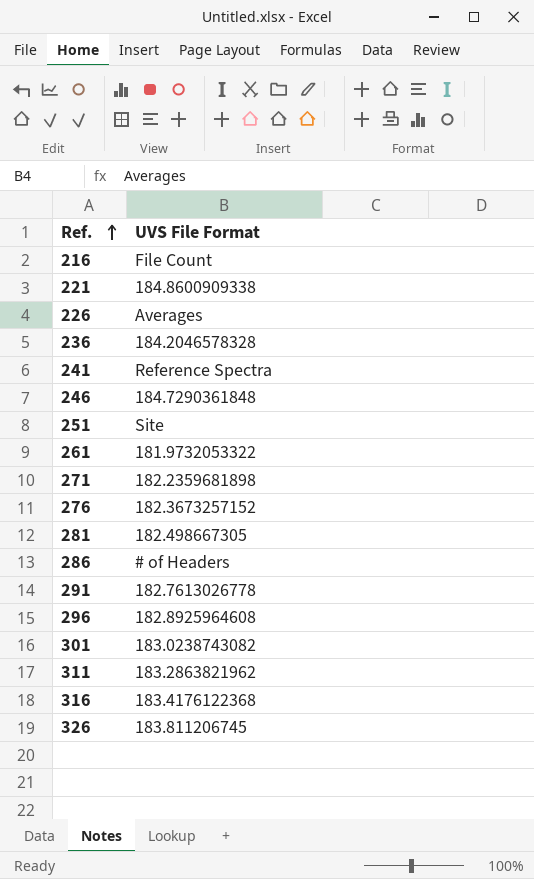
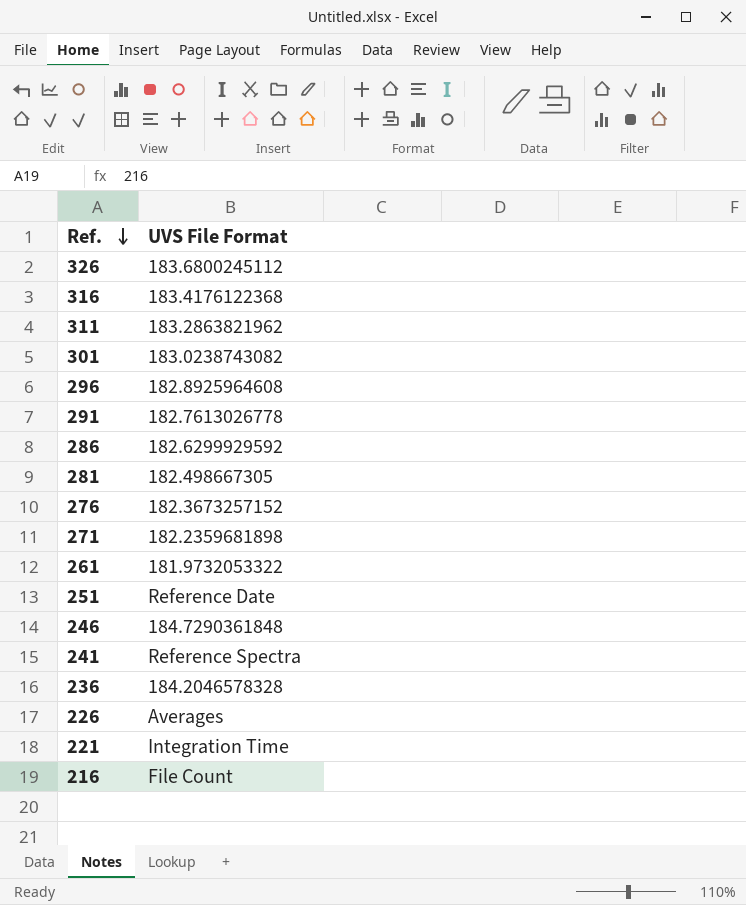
row order: Ref. ascending -> Ref. descending
326 | UVS File Format: 183.811206745 -> 183.6800245112
286 | UVS File Format: # of Headers -> 182.6299929592
251 | UVS File Format: Site -> Reference Date
221 | UVS File Format: 184.8600909338 -> Integration Time

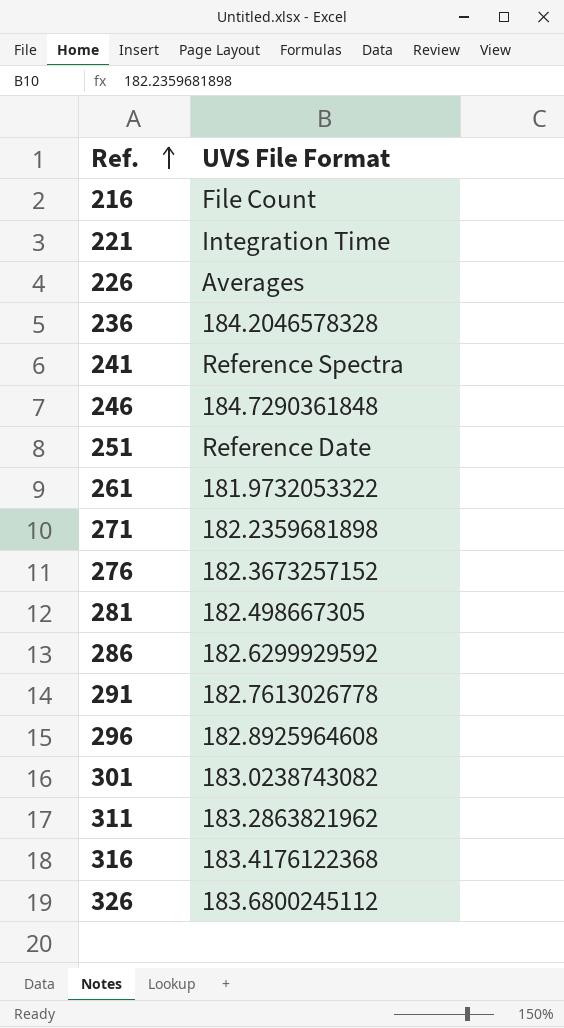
row order: Ref. descending -> Ref. ascending

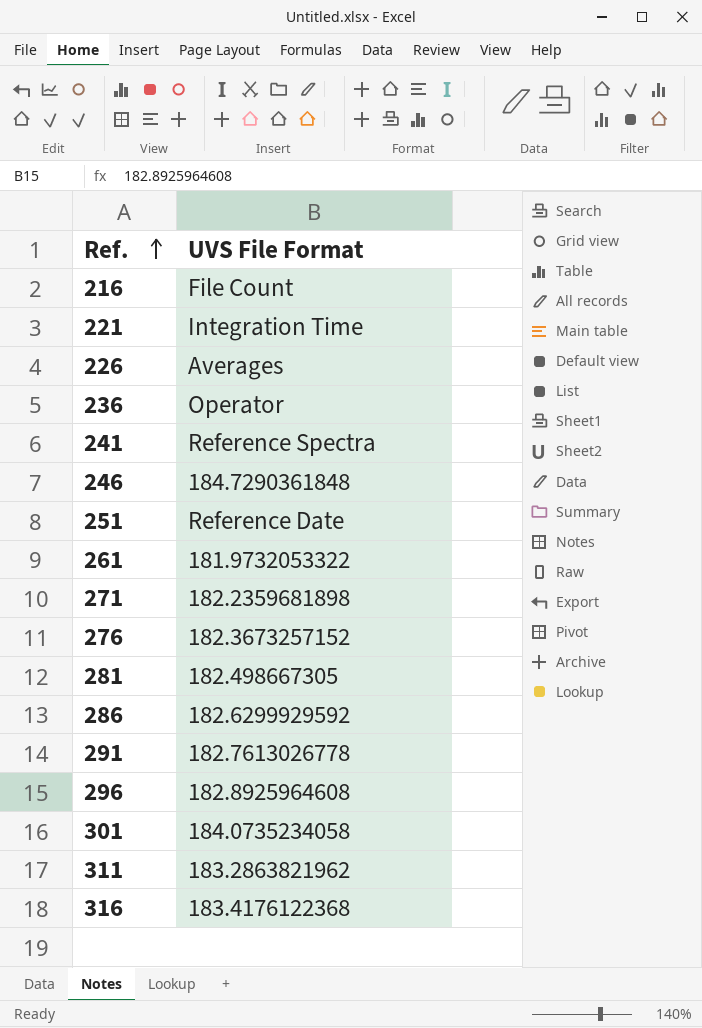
row 326: 183.6800245112 -> none
236 | UVS File Format: 184.2046578328 -> Operator
301 | UVS File Format: 183.0238743082 -> 184.0735234058

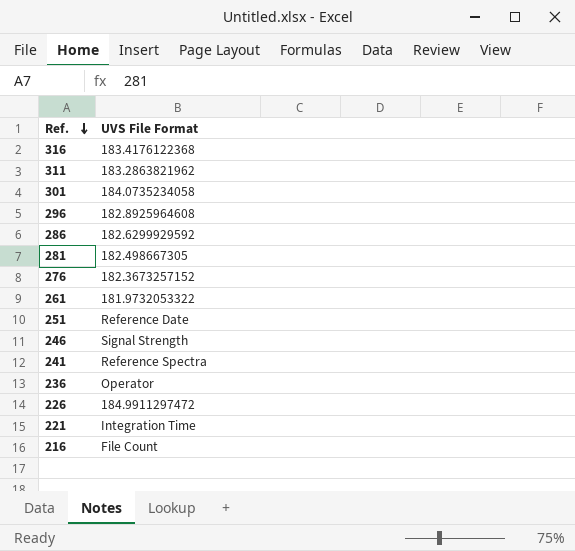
row order: Ref. ascending -> Ref. descending
row 271: 182.2359681898 -> none
row 291: 182.7613026778 -> none
246 | UVS File Format: 184.7290361848 -> Signal Strength
226 | UVS File Format: Averages -> 184.9911297472

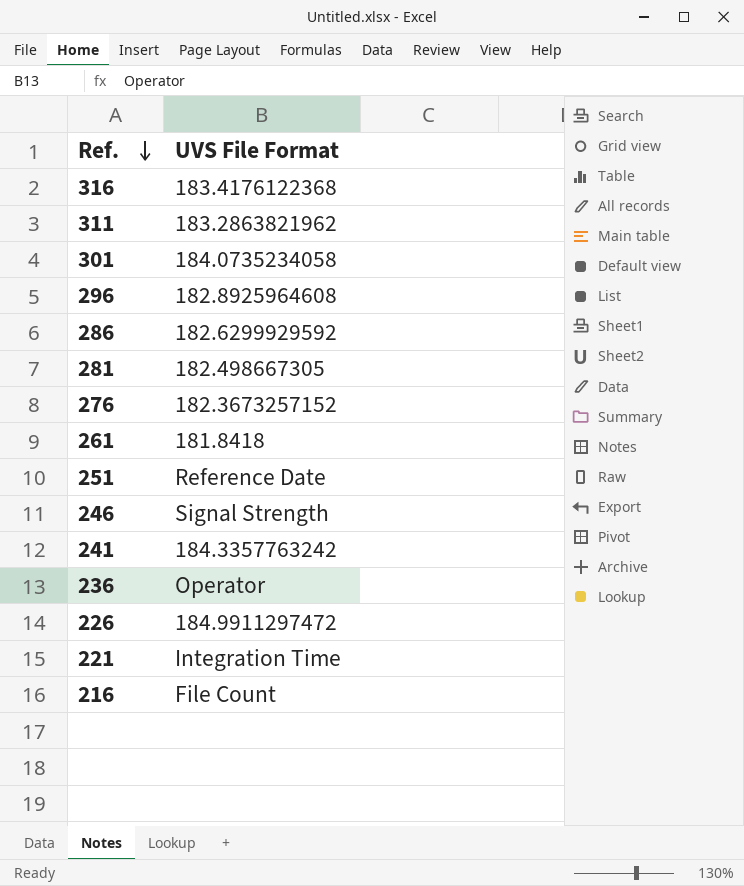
261 | UVS File Format: 181.9732053322 -> 181.8418
241 | UVS File Format: Reference Spectra -> 184.3357763242

